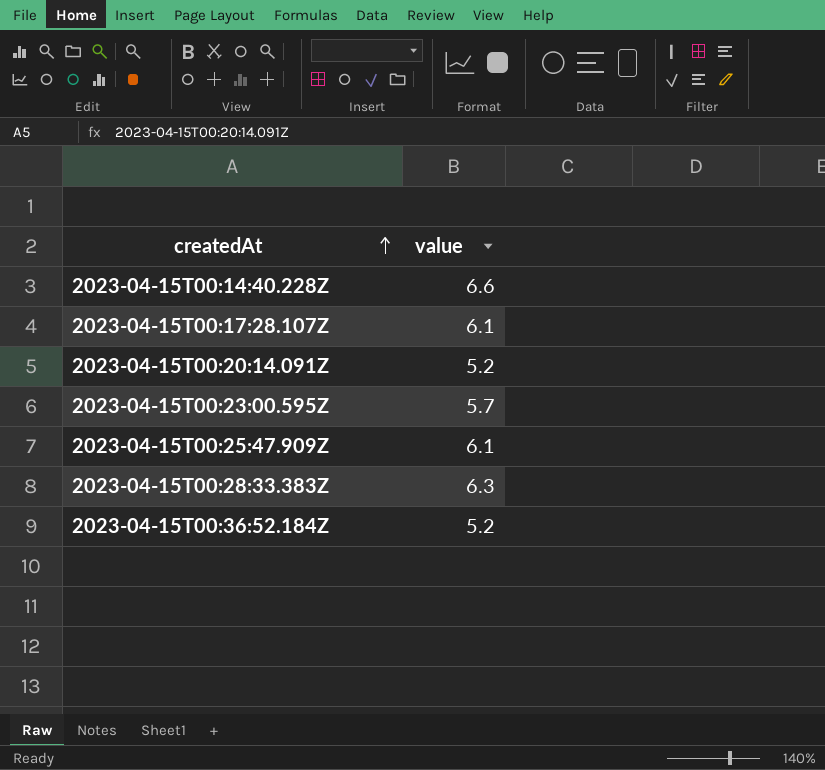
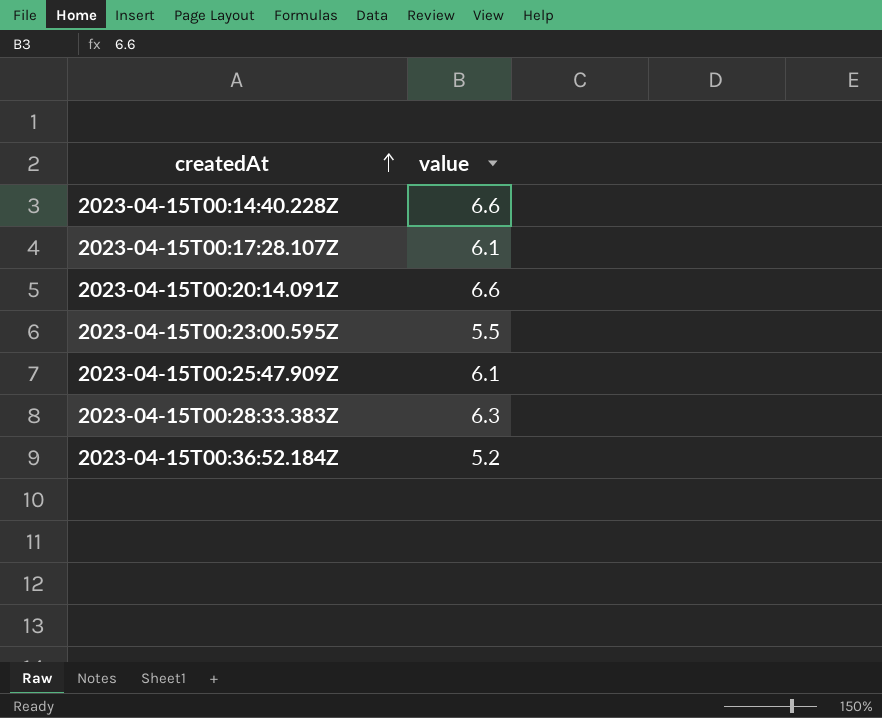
2023-04-15T00:20:14.091Z | value: 5.2 -> 6.6
2023-04-15T00:23:00.595Z | value: 5.7 -> 5.5

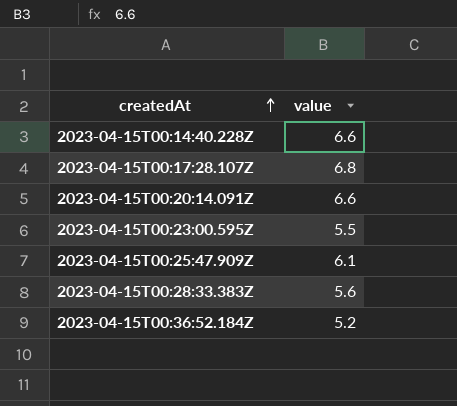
2023-04-15T00:17:28.107Z | value: 6.1 -> 6.8
2023-04-15T00:28:33.383Z | value: 6.3 -> 5.6

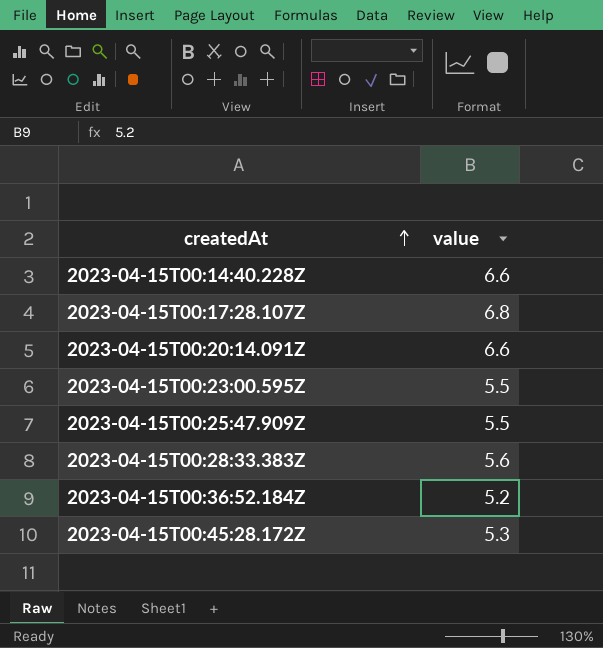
2023-04-15T00:25:47.909Z | value: 6.1 -> 5.5
row 2023-04-15T00:45:28.172Z: none -> 5.3

